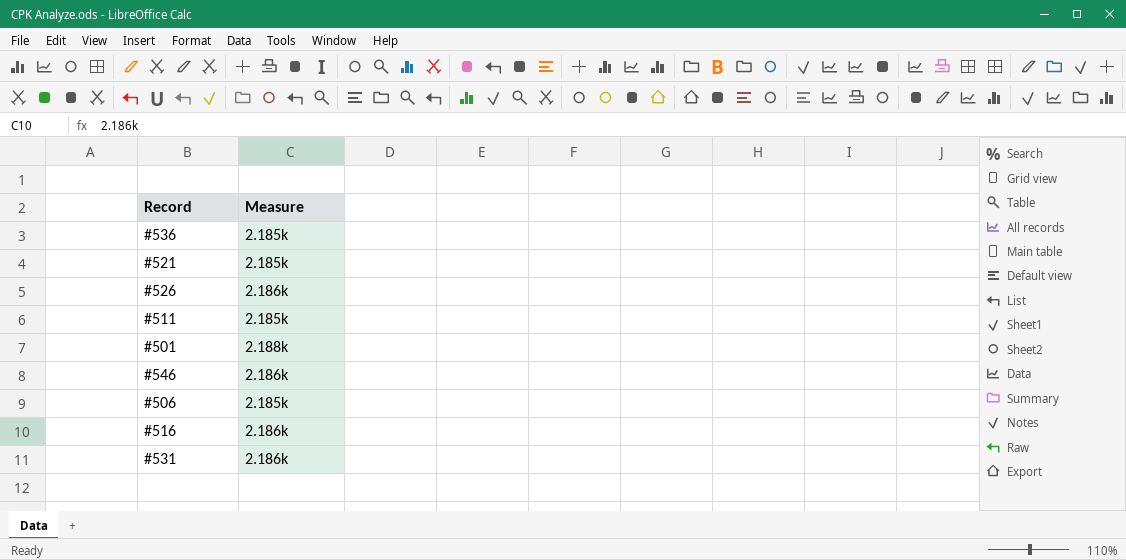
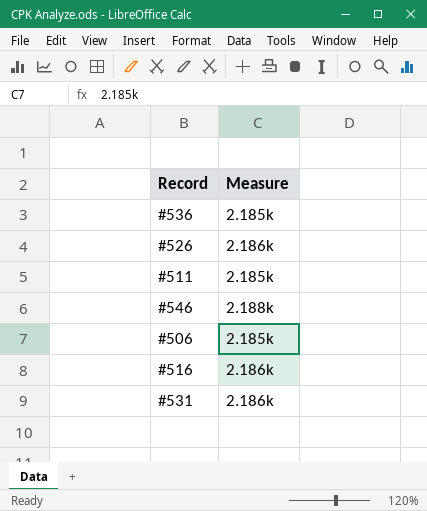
row #521: 2.185k -> none
row #501: 2.188k -> none
#546 | Measure: 2.186k -> 2.188k

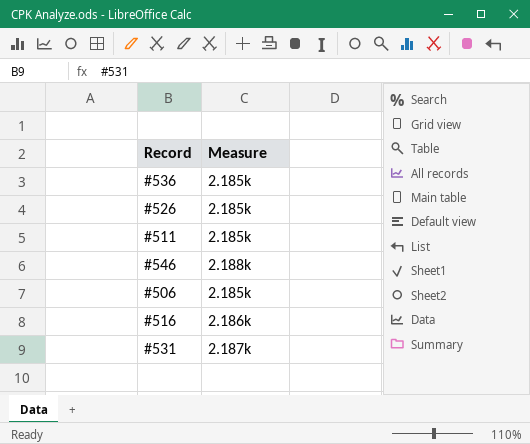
#526 | Measure: 2.186k -> 2.185k
#531 | Measure: 2.186k -> 2.187k

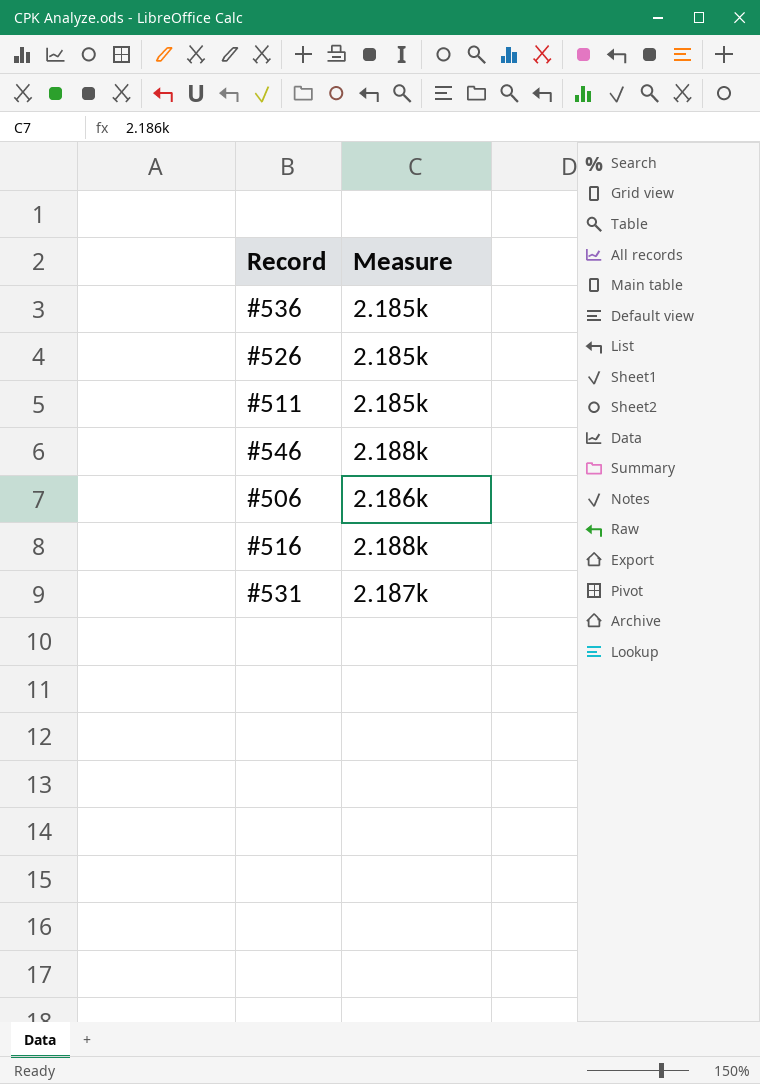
#506 | Measure: 2.185k -> 2.186k
#516 | Measure: 2.186k -> 2.188k

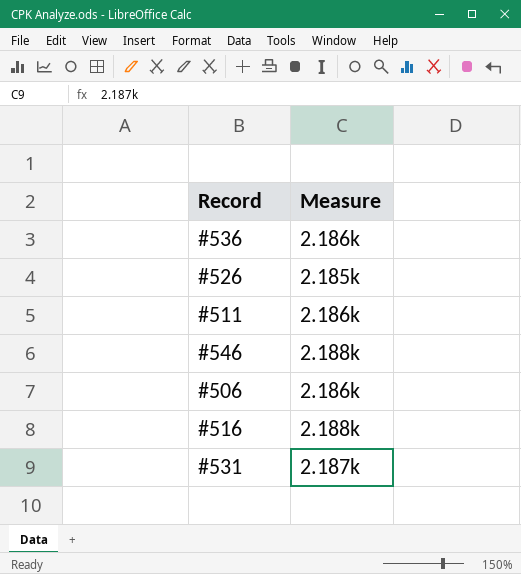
#536 | Measure: 2.185k -> 2.186k
#511 | Measure: 2.185k -> 2.186k

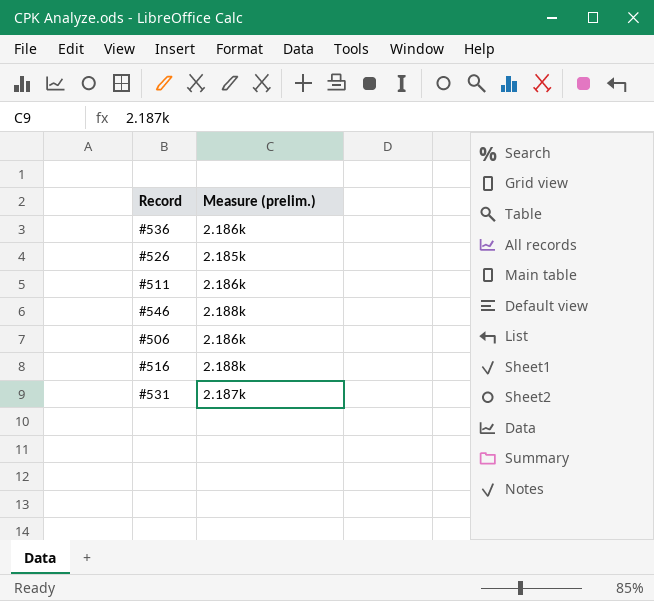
column name: Measure -> Measure (prelim.)

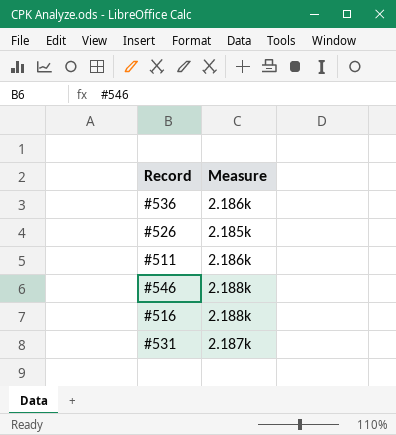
column name: Measure (prelim.) -> Measure
row #506: 2.186k -> none

